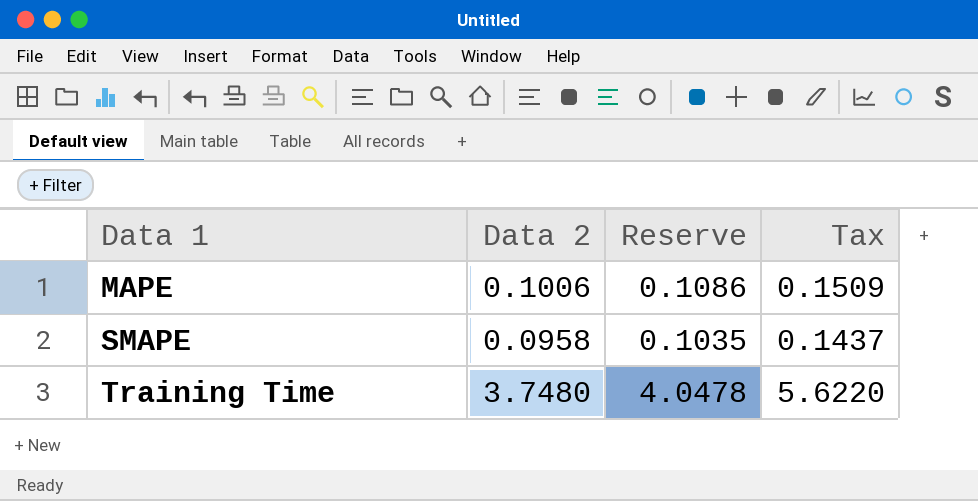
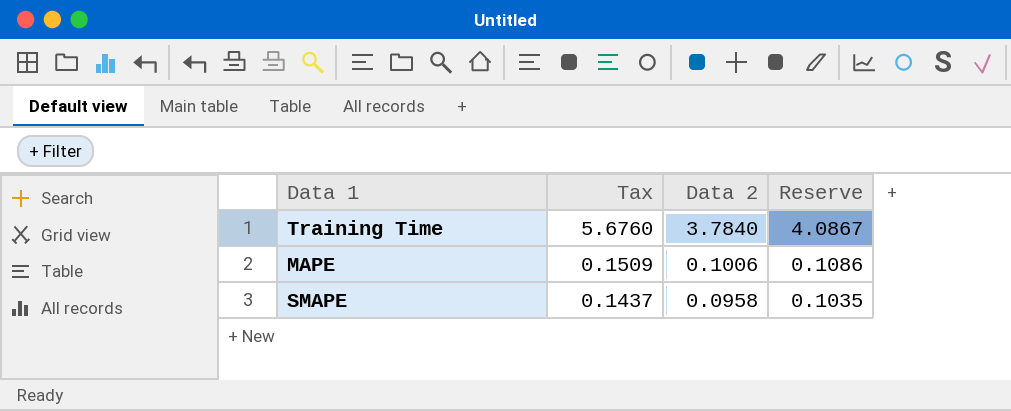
row order: Data 1 ascending -> Tax descending
column Tax | position: 4 -> 2
Training Time | Tax: 5.6220 -> 5.6760
Training Time | Data 2: 3.7480 -> 3.7840
Training Time | Reserve: 4.0478 -> 4.0867

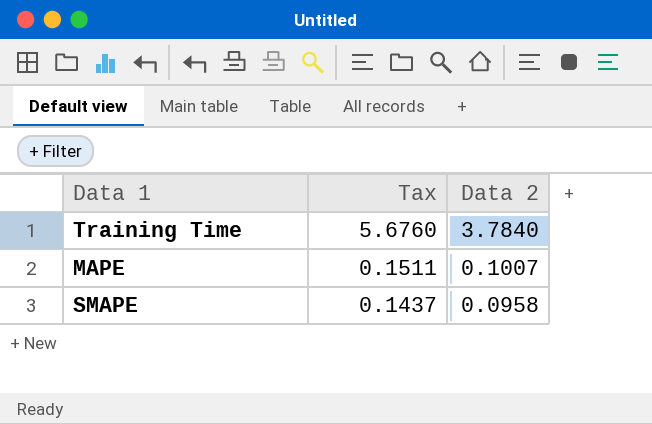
column Reserve | formula: [Data 2] * 1.08 -> none
MAPE | Tax: 0.1509 -> 0.1511
MAPE | Data 2: 0.1006 -> 0.1007

